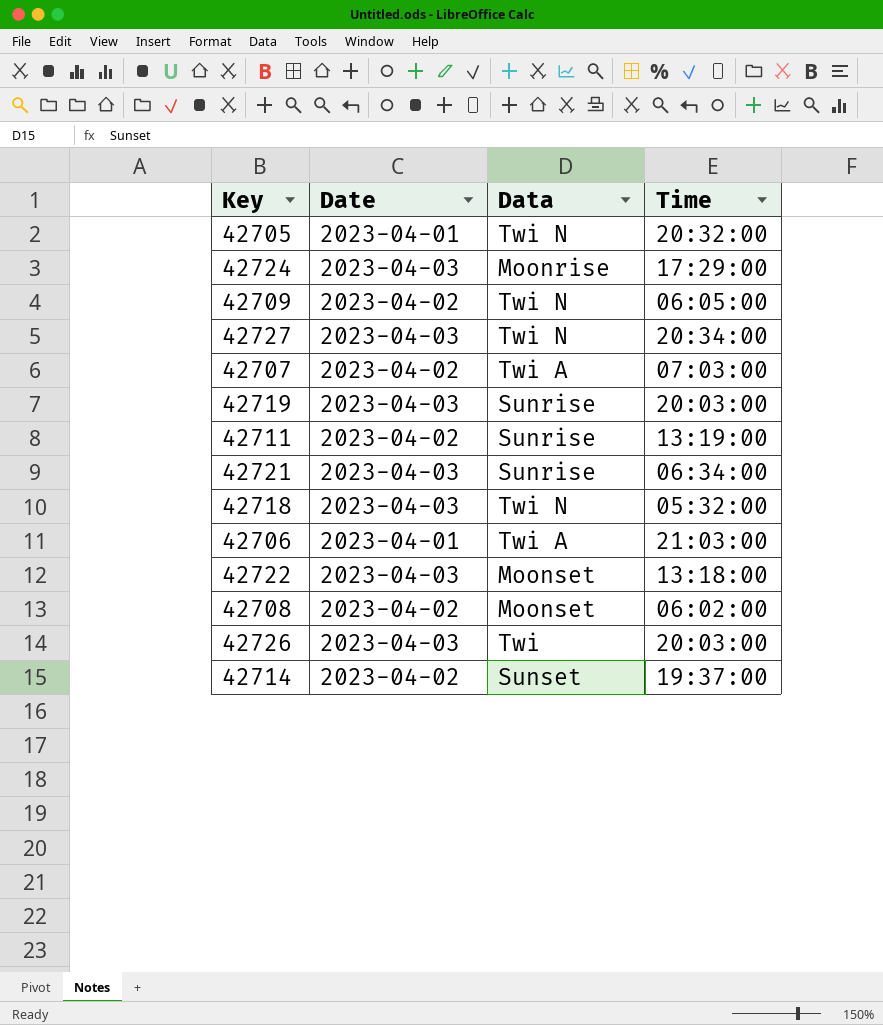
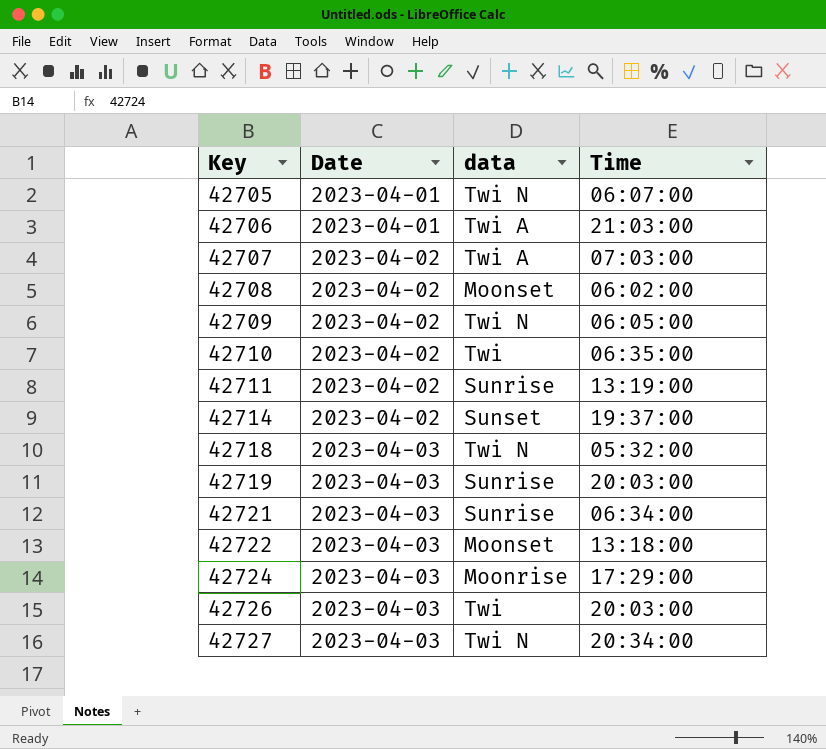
row order: none -> Key ascending
column name: Data -> data
42705 | Time: 20:32:00 -> 06:07:00
row 42710: none -> 2023-04-02 | Twi | 06:35:00

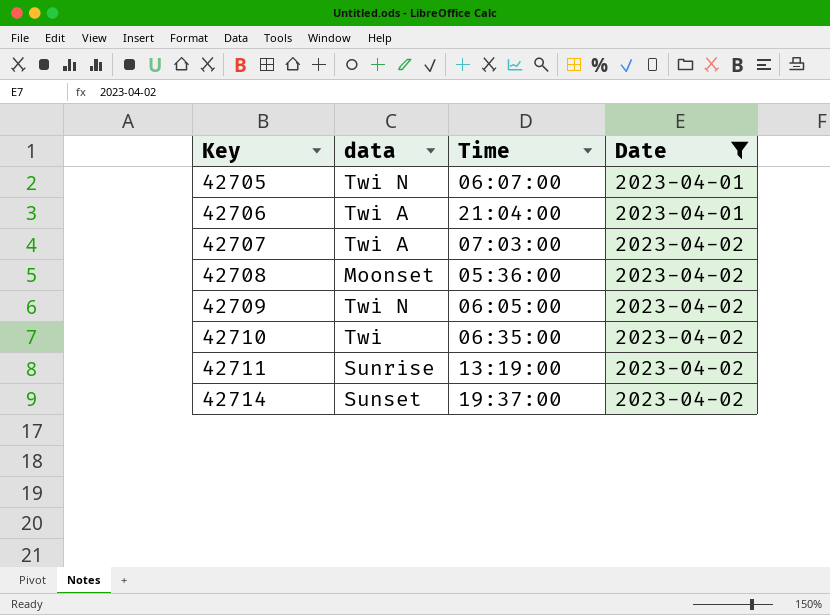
filter: none -> Date != 2023-04-03
column Date | position: 2 -> 4
42706 | Time: 21:03:00 -> 21:04:00
42708 | Time: 06:02:00 -> 05:36:00

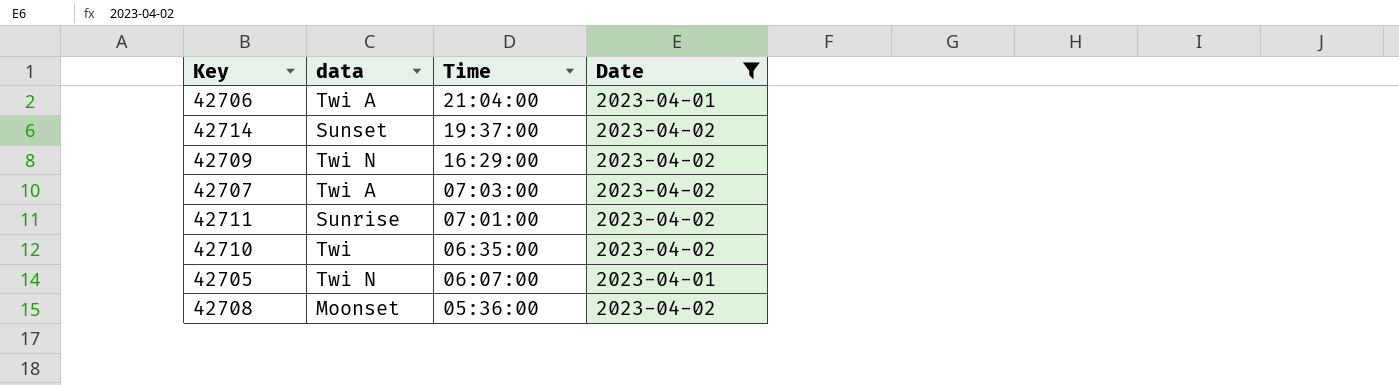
row order: Key ascending -> Time descending
42709 | Time: 06:05:00 -> 16:29:00
42711 | Time: 13:19:00 -> 07:01:00

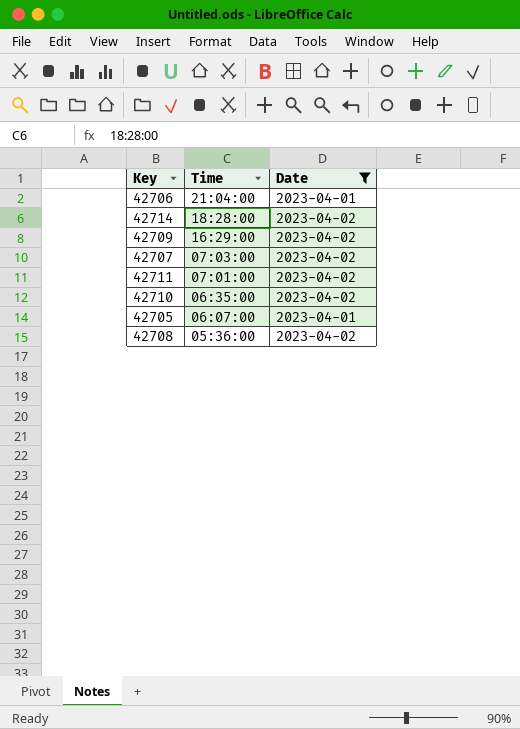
column data | position: 2 -> none
42714 | Time: 19:37:00 -> 18:28:00

